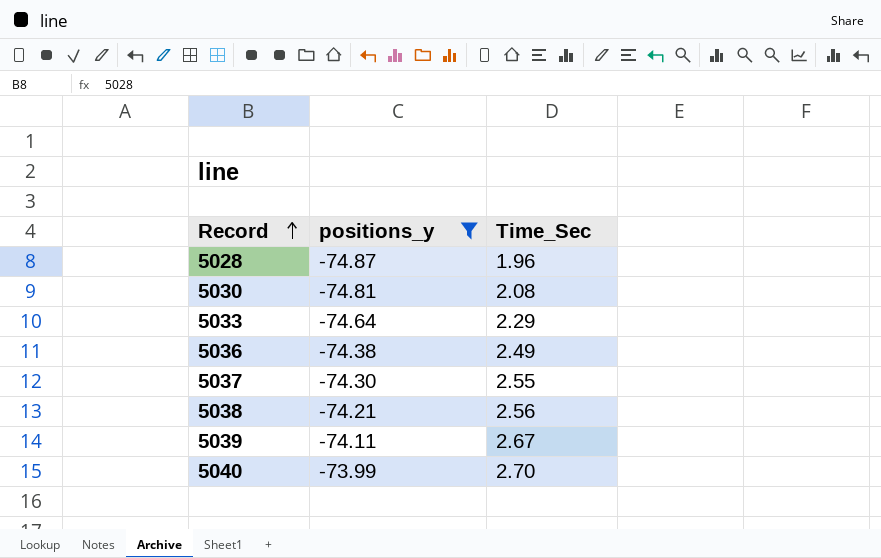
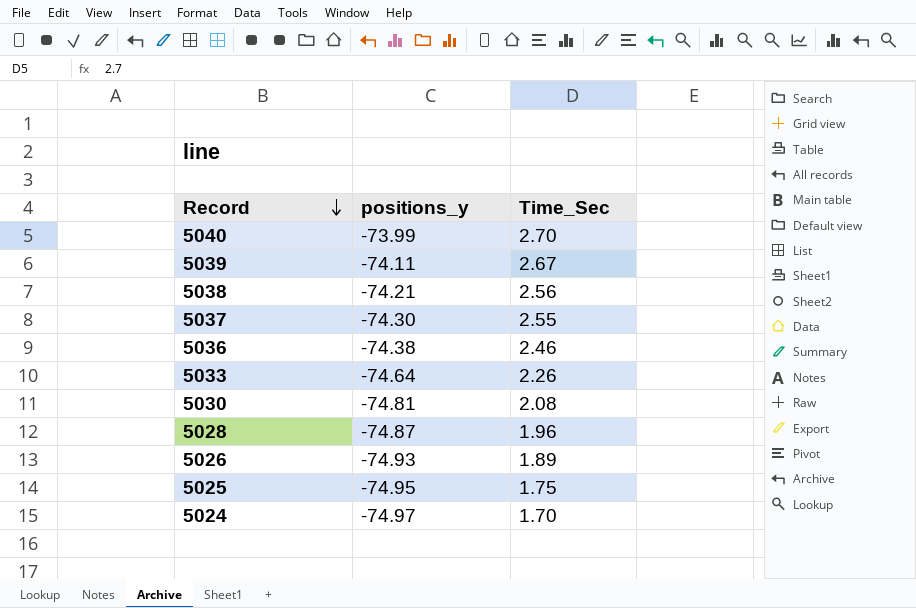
filter: positions_y >= -74.87 -> none
row order: Record ascending -> Record descending
5036 | Time_Sec: 2.49 -> 2.46
5033 | Time_Sec: 2.29 -> 2.26

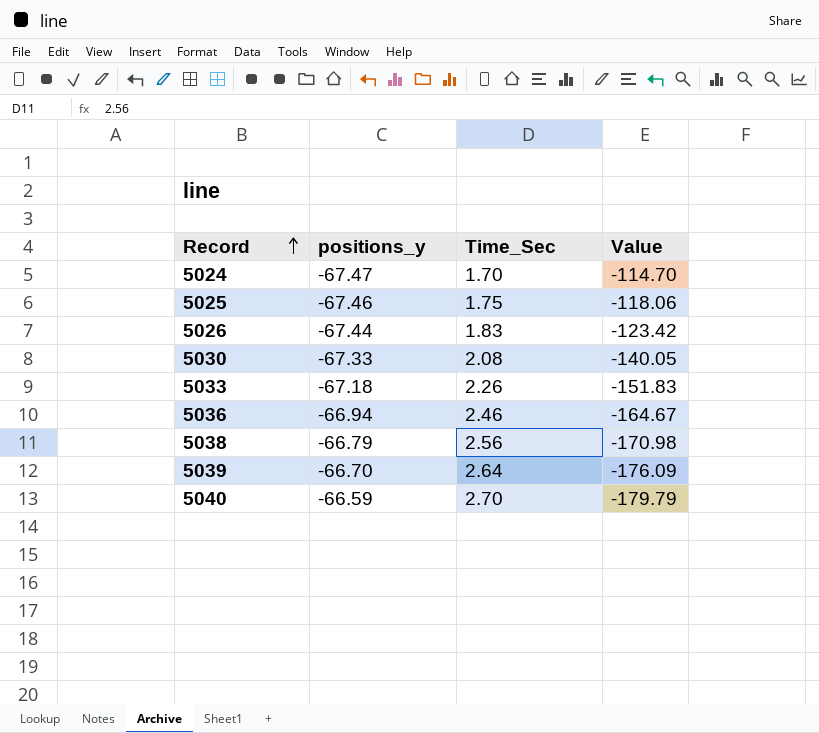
row order: Record descending -> Record ascending
column Value | formula: none -> [positions_y] * [Time_Sec]
row 5037: -74.30 | 2.55 -> none
row 5028: -74.87 | 1.96 -> none
5024 | positions_y: -74.97 -> -67.47
5025 | positions_y: -74.95 -> -67.46
5026 | positions_y: -74.93 -> -67.44
5026 | Time_Sec: 1.89 -> 1.83
5030 | positions_y: -74.81 -> -67.33
5033 | positions_y: -74.64 -> -67.18
5036 | positions_y: -74.38 -> -66.94
5038 | positions_y: -74.21 -> -66.79
5039 | positions_y: -74.11 -> -66.70
5039 | Time_Sec: 2.67 -> 2.64
5040 | positions_y: -73.99 -> -66.59

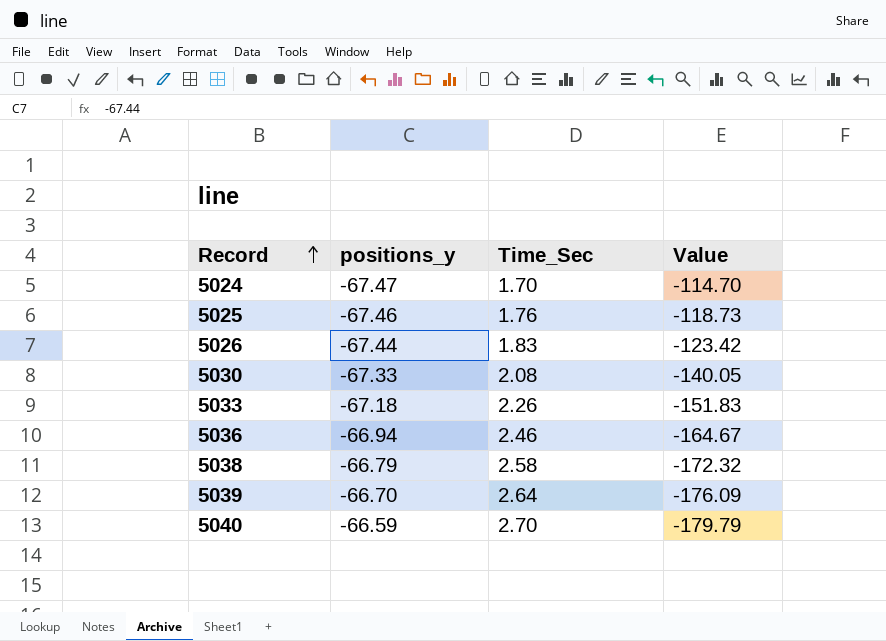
5025 | Time_Sec: 1.75 -> 1.76
5025 | Value: -118.06 -> -118.73
5038 | Time_Sec: 2.56 -> 2.58
5038 | Value: -170.98 -> -172.32

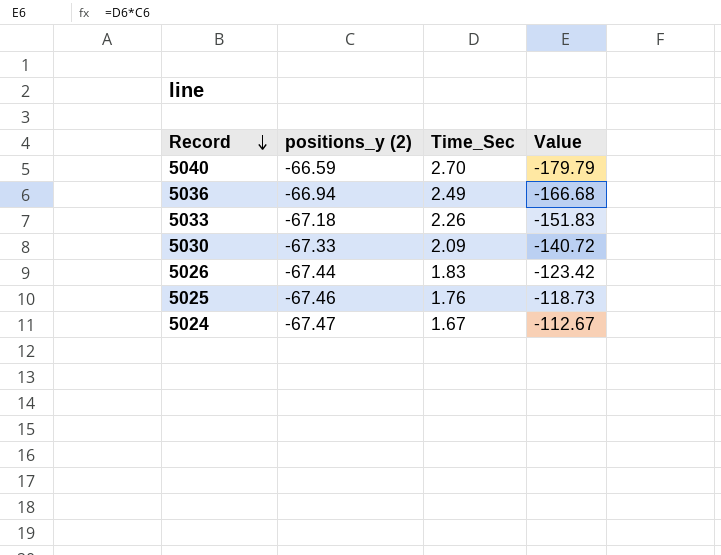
row order: Record ascending -> Record descending
column name: positions_y -> positions_y (2)
row 5038: -66.79 | 2.58 | -172.32 -> none
row 5039: -66.70 | 2.64 | -176.09 -> none
5036 | Time_Sec: 2.46 -> 2.49
5036 | Value: -164.67 -> -166.68
5030 | Time_Sec: 2.08 -> 2.09
5030 | Value: -140.05 -> -140.72
5024 | Time_Sec: 1.70 -> 1.67
5024 | Value: -114.70 -> -112.67

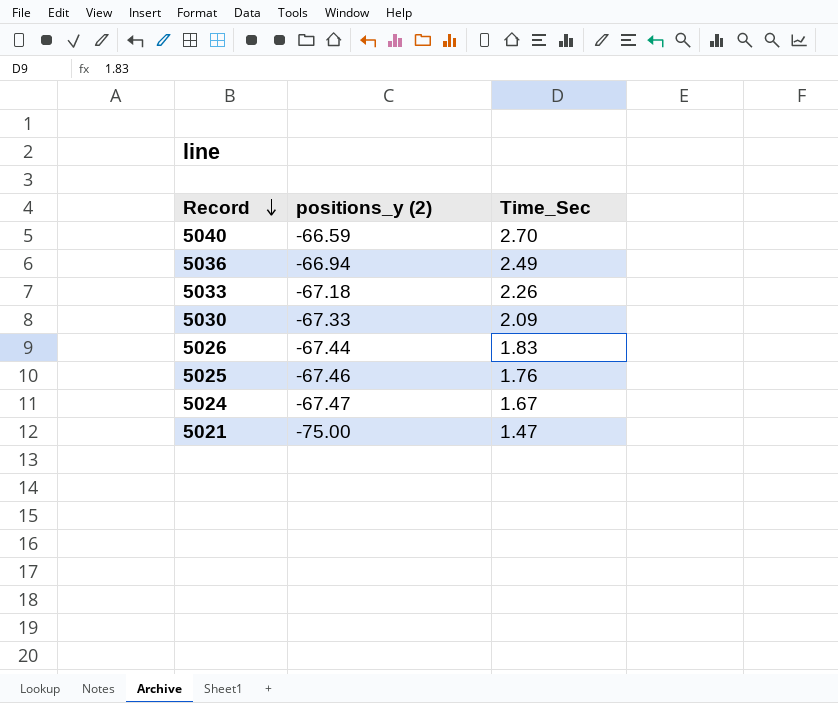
column Value | formula: [positions_y (2)] * [Time_Sec] -> none
row 5021: none -> -75.00 | 1.47

